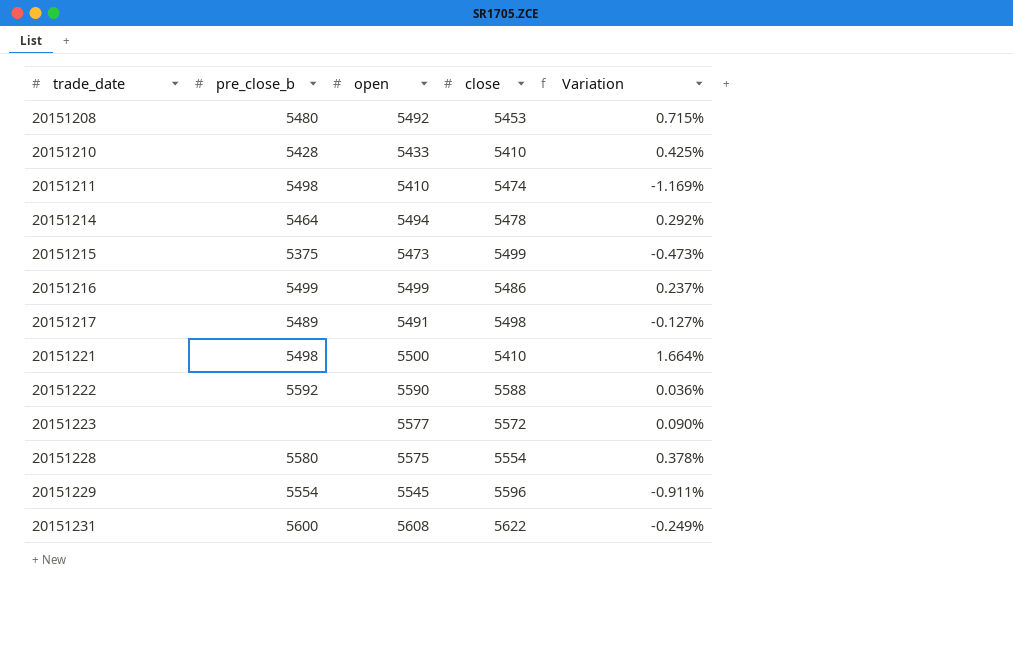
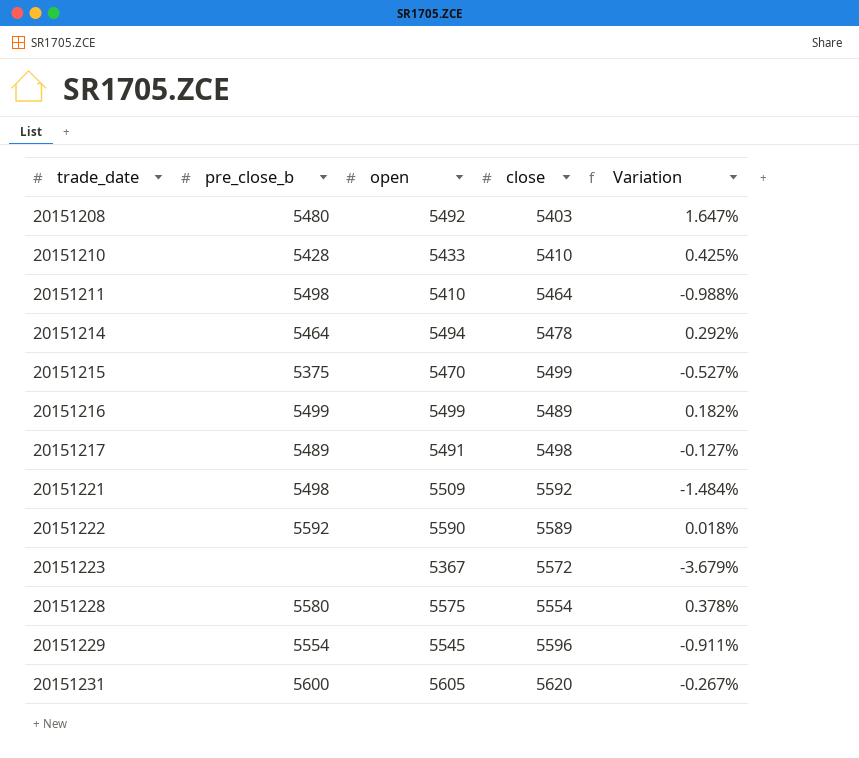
20151208 | close: 5453 -> 5403
20151208 | Variation: 0.715% -> 1.647%
20151211 | close: 5474 -> 5464
20151211 | Variation: -1.169% -> -0.988%
20151215 | open: 5473 -> 5470
20151215 | Variation: -0.473% -> -0.527%
20151216 | close: 5486 -> 5489
20151216 | Variation: 0.237% -> 0.182%
20151221 | open: 5500 -> 5509
20151221 | close: 5410 -> 5592
20151221 | Variation: 1.664% -> -1.484%
20151222 | close: 5588 -> 5589
20151222 | Variation: 0.036% -> 0.018%
20151223 | open: 5577 -> 5367
20151223 | Variation: 0.090% -> -3.679%
20151231 | open: 5608 -> 5605
20151231 | close: 5622 -> 5620
20151231 | Variation: -0.249% -> -0.267%

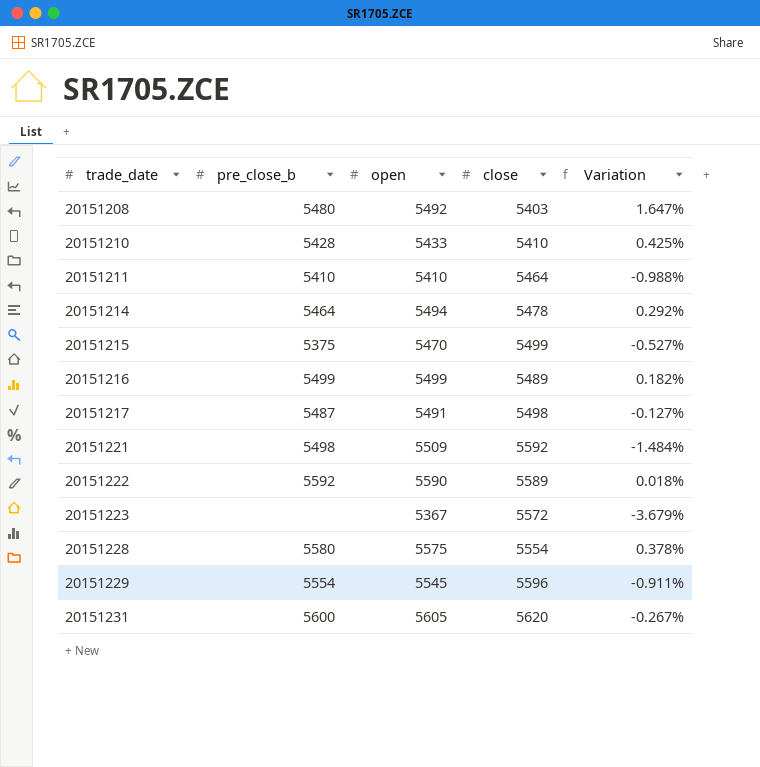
20151211 | pre_close_b: 5498 -> 5410
20151217 | pre_close_b: 5489 -> 5487

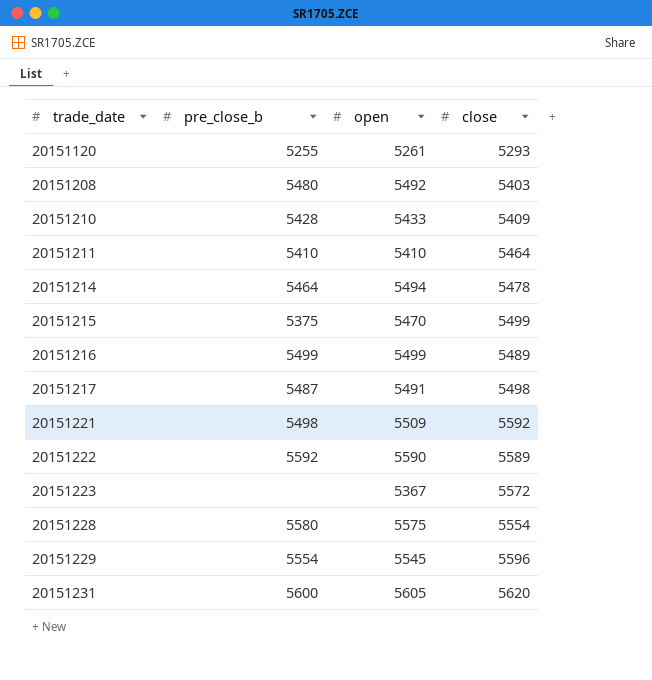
column Variation | formula: ([open] - [close]) / [close] -> none
row 20151120: none -> 5255 | 5261 | 5293
20151210 | close: 5410 -> 5409

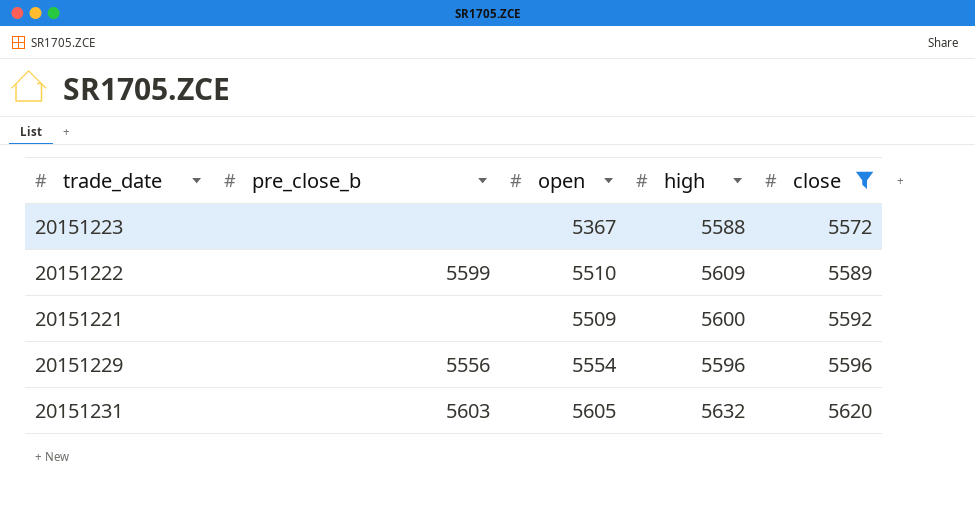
filter: none -> close >= 5572
row order: trade_date ascending -> close ascending
column high | position: none -> 4
20151222 | pre_close_b: 5592 -> 5599
20151222 | open: 5590 -> 5510
20151221 | pre_close_b: 5498 -> none
20151229 | pre_close_b: 5554 -> 5556
20151229 | open: 5545 -> 5554
20151231 | pre_close_b: 5600 -> 5603

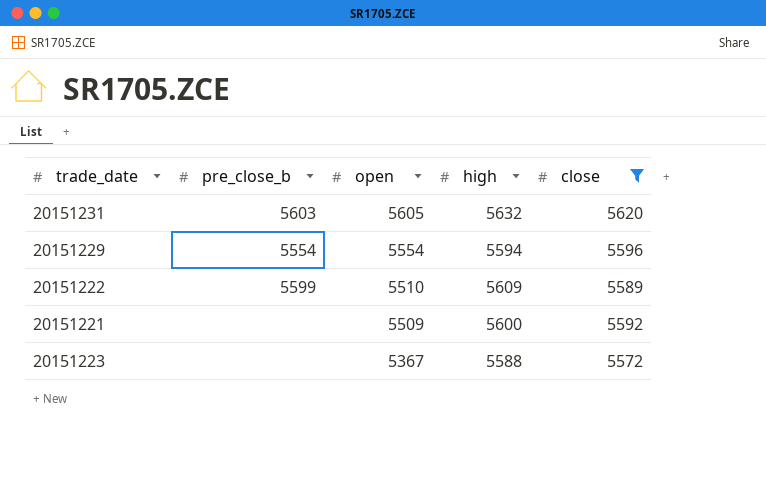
row order: close ascending -> open descending
20151229 | pre_close_b: 5556 -> 5554
20151229 | high: 5596 -> 5594

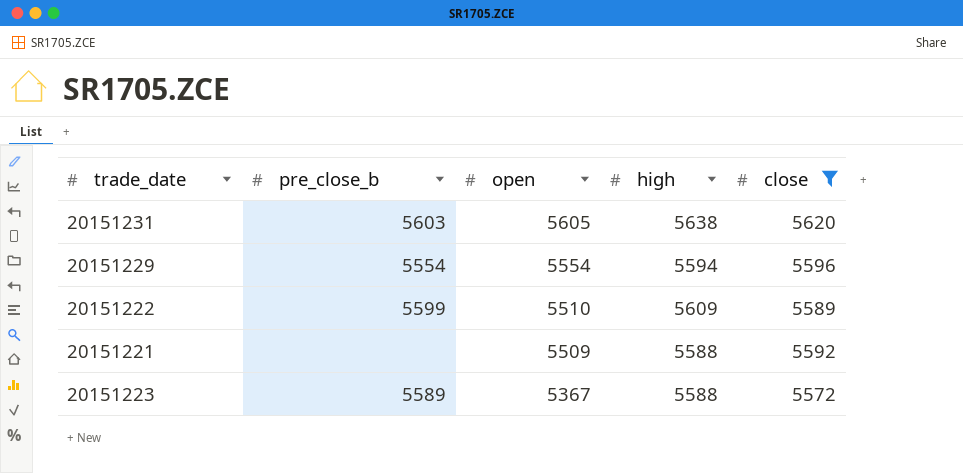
20151231 | high: 5632 -> 5638
20151221 | high: 5600 -> 5588
20151223 | pre_close_b: none -> 5589

